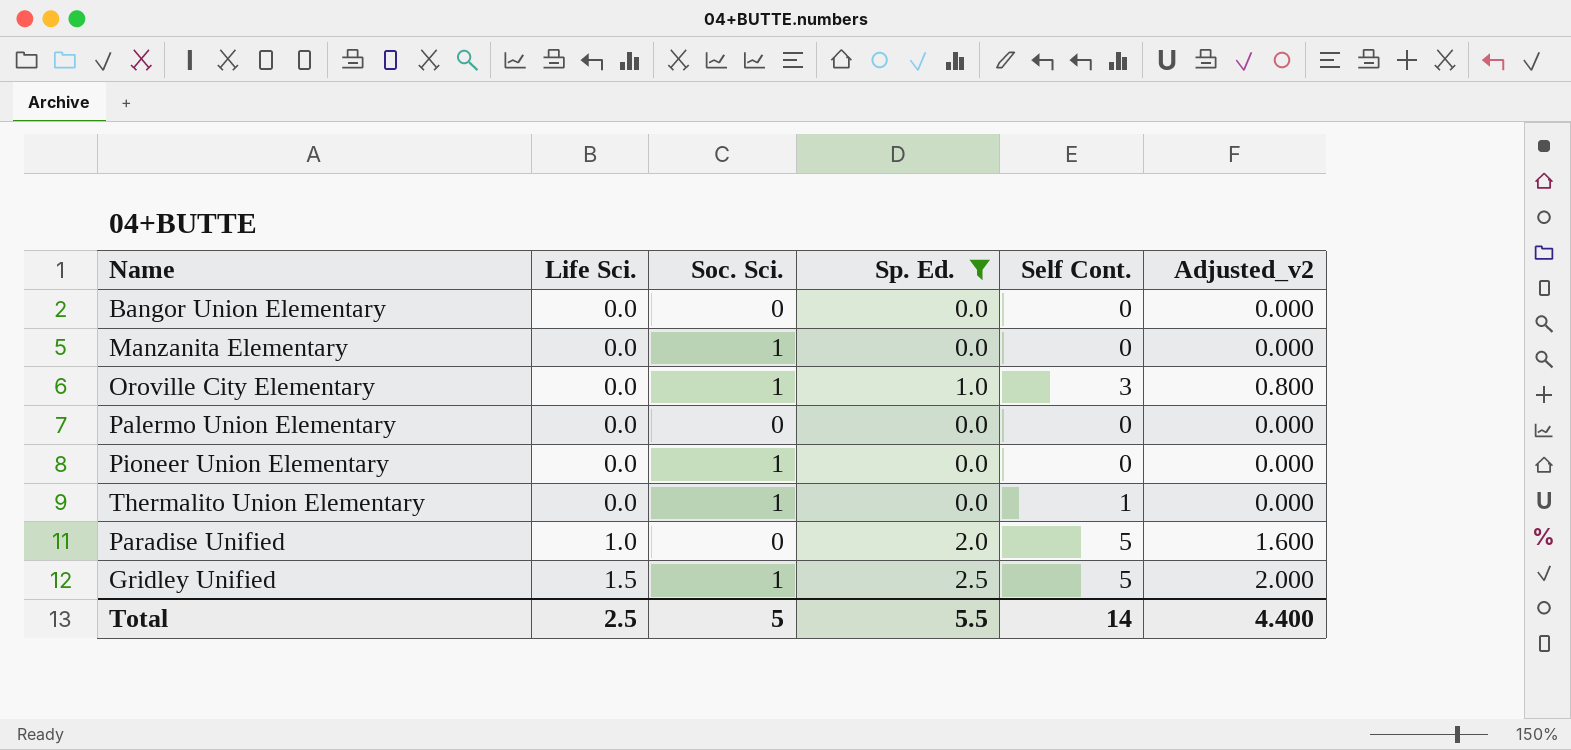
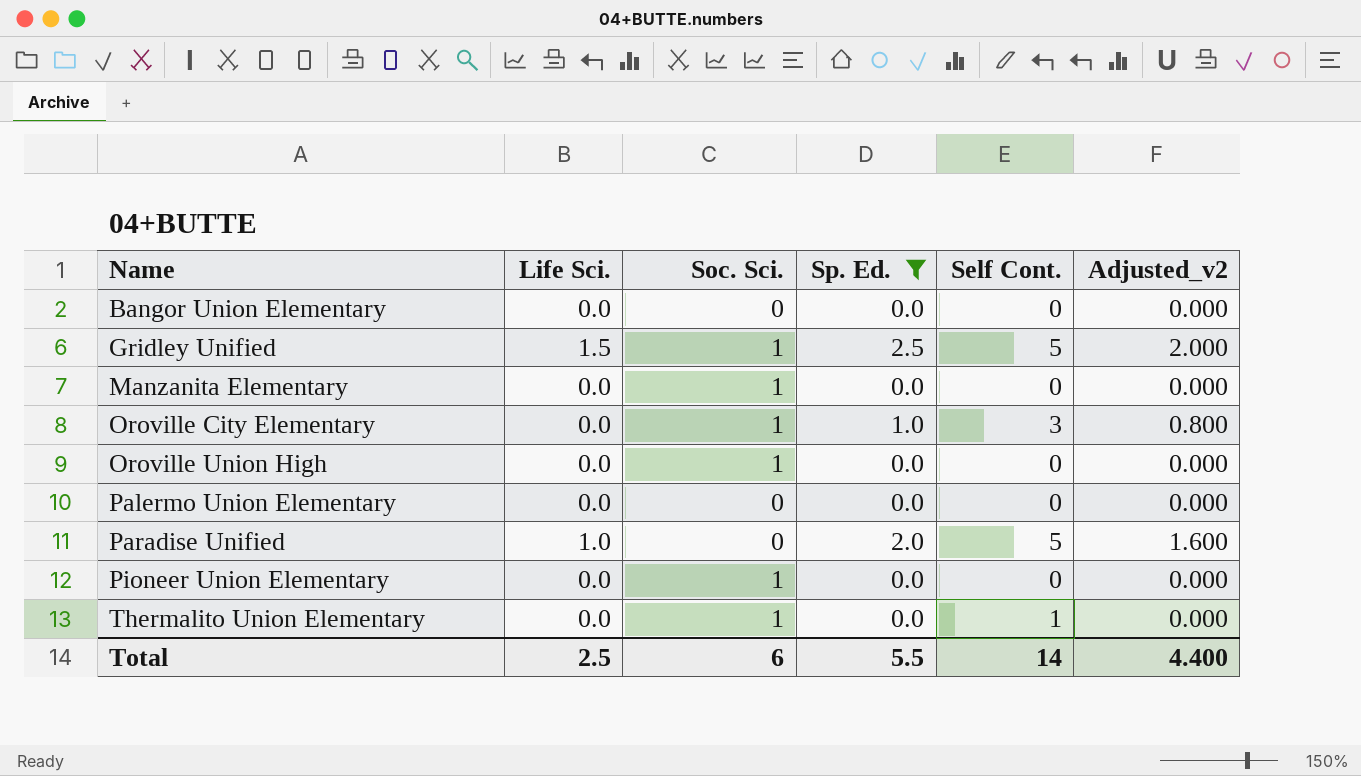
row order: Life Sci. ascending -> Name ascending
row Oroville Union High: none -> 0.0 | 1 | 0.0 | 0 | 0.000
Total | Soc. Sci.: 5 -> 6

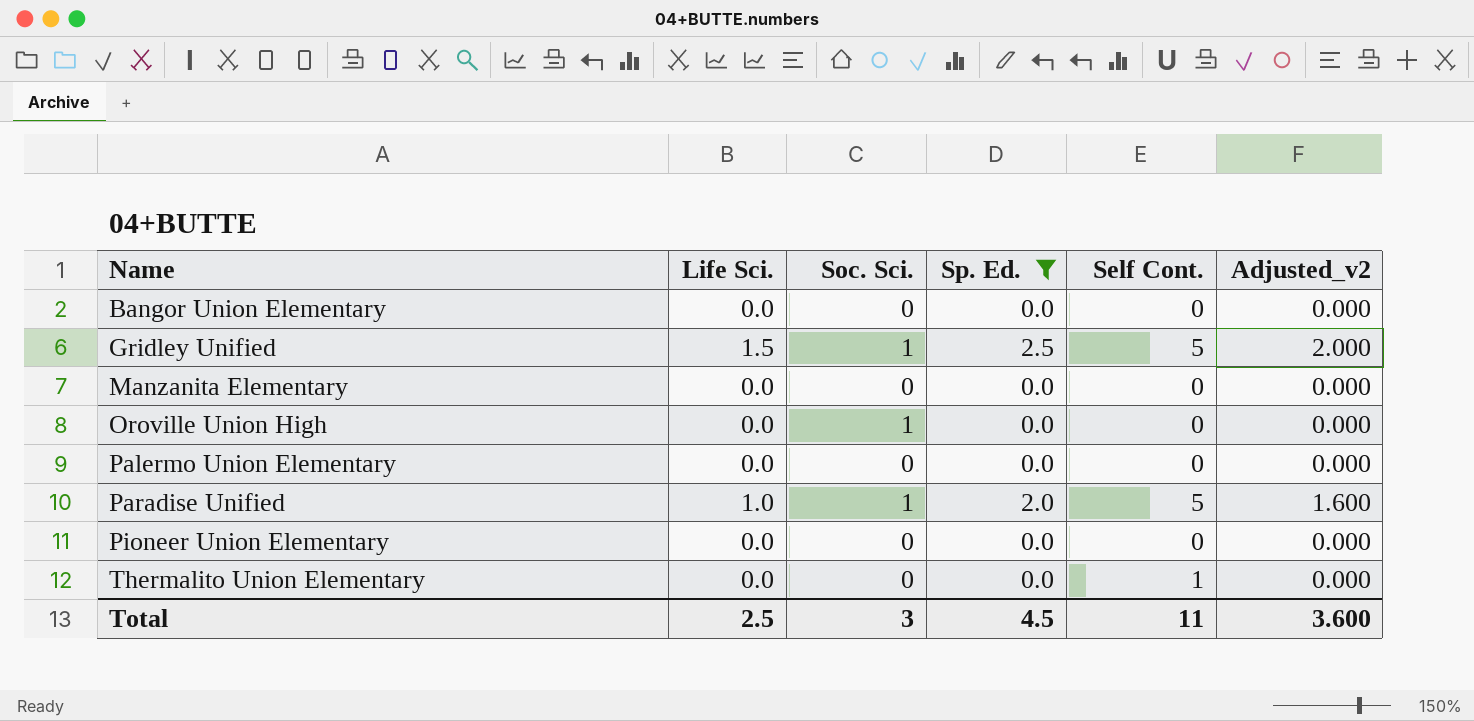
row Oroville City Elementary: 0.0 | 1 | 1.0 | 3 | 0.800 -> none
Manzanita Elementary | Soc. Sci.: 1 -> 0
Paradise Unified | Soc. Sci.: 0 -> 1
Pioneer Union Elementary | Soc. Sci.: 1 -> 0
Thermalito Union Elementary | Soc. Sci.: 1 -> 0
Total | Soc. Sci.: 6 -> 3
Total | Sp. Ed.: 5.5 -> 4.5
Total | Self Cont.: 14 -> 11
Total | Adjusted_v2: 4.400 -> 3.600

